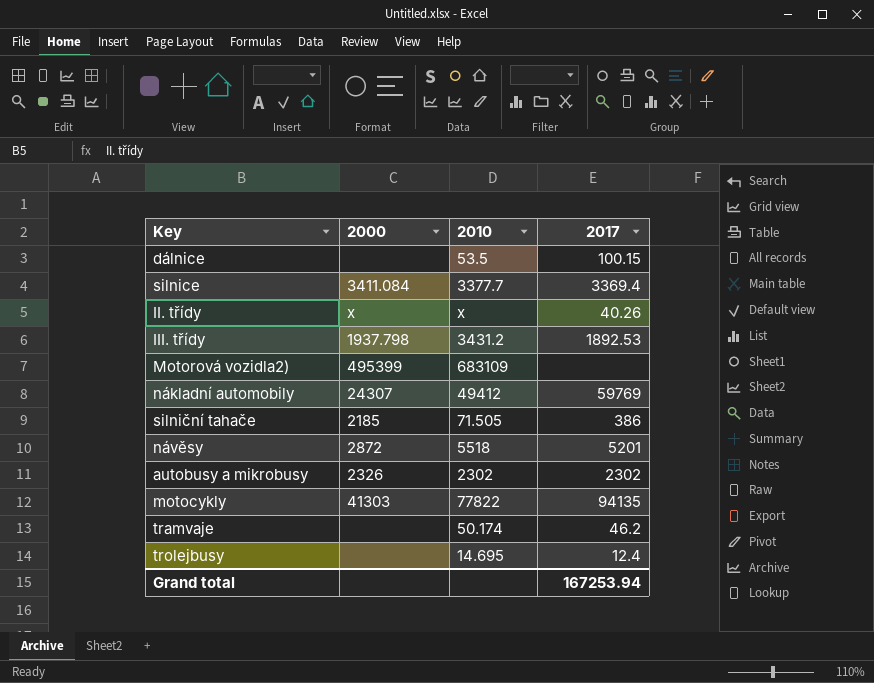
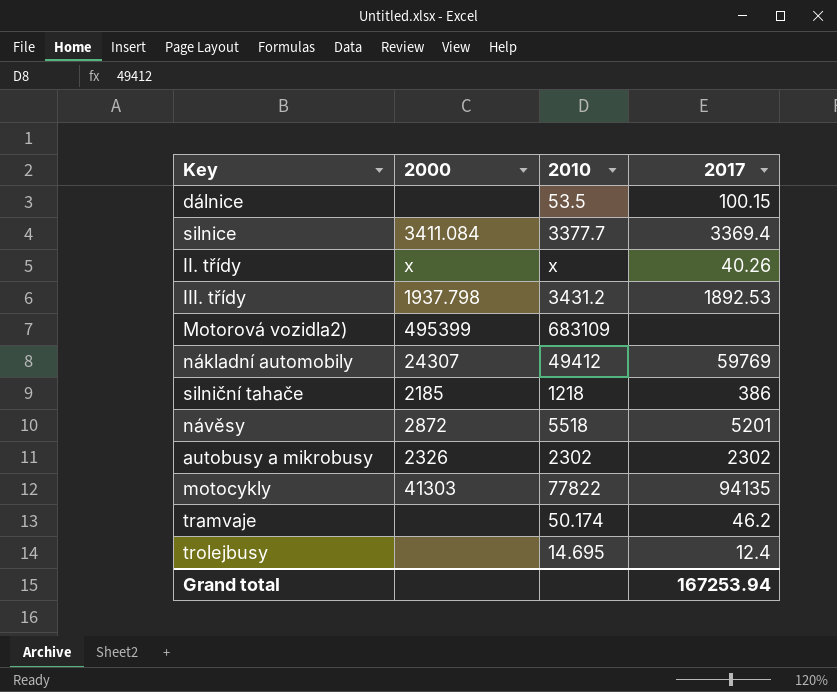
silniční tahače | 2010: 71.505 -> 1218

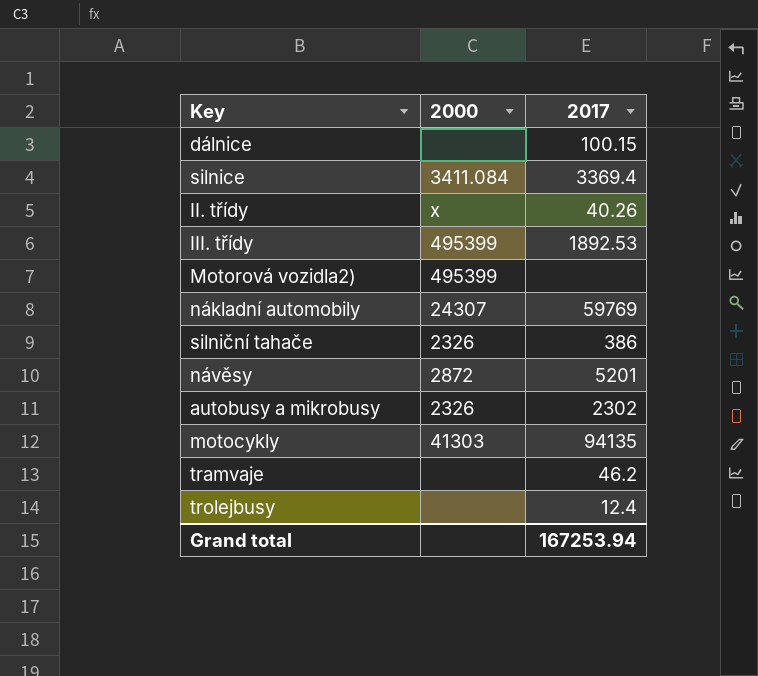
column 2010 | position: 3 -> none
III. třídy | 2000: 1937.798 -> 495399
silniční tahače | 2000: 2185 -> 2326

